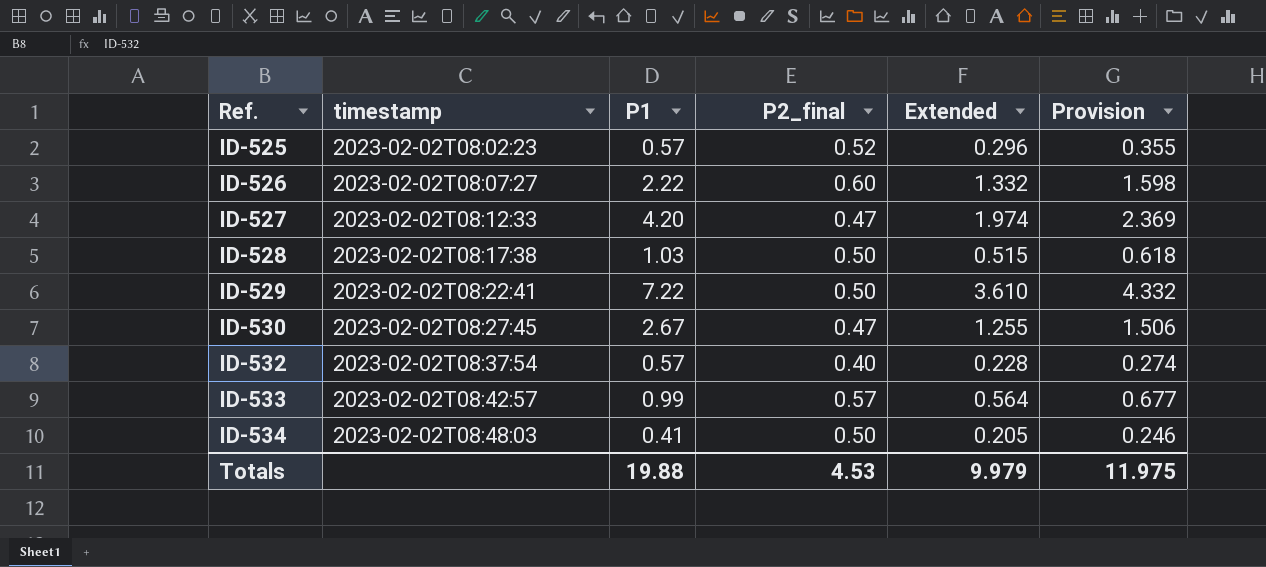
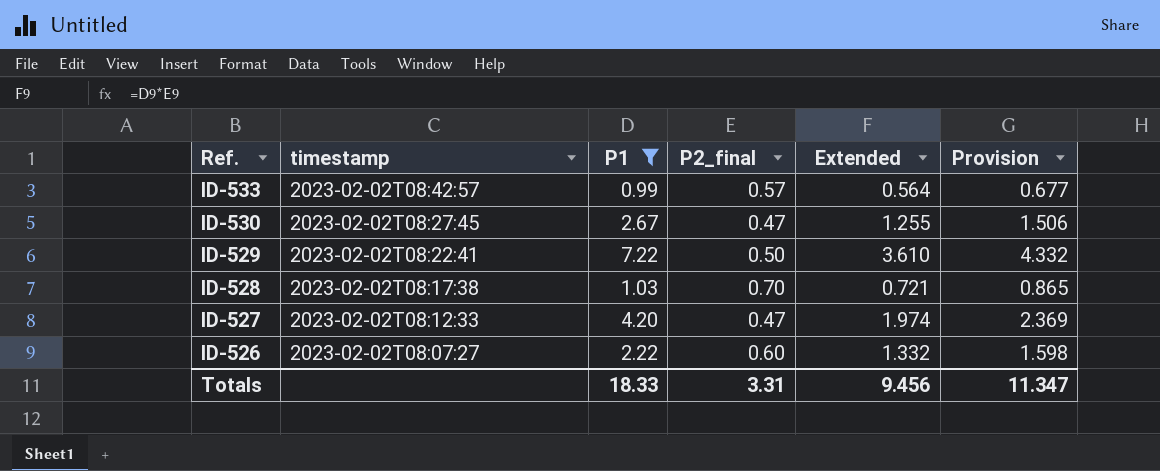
filter: none -> P1 >= 0.99
row order: Ref. ascending -> Ref. descending
ID-528 | P2_final: 0.50 -> 0.70
ID-528 | Extended: 0.515 -> 0.721
ID-528 | Provision: 0.618 -> 0.865
Totals | P1: 19.88 -> 18.33
Totals | P2_final: 4.53 -> 3.31
Totals | Extended: 9.979 -> 9.456
Totals | Provision: 11.975 -> 11.347

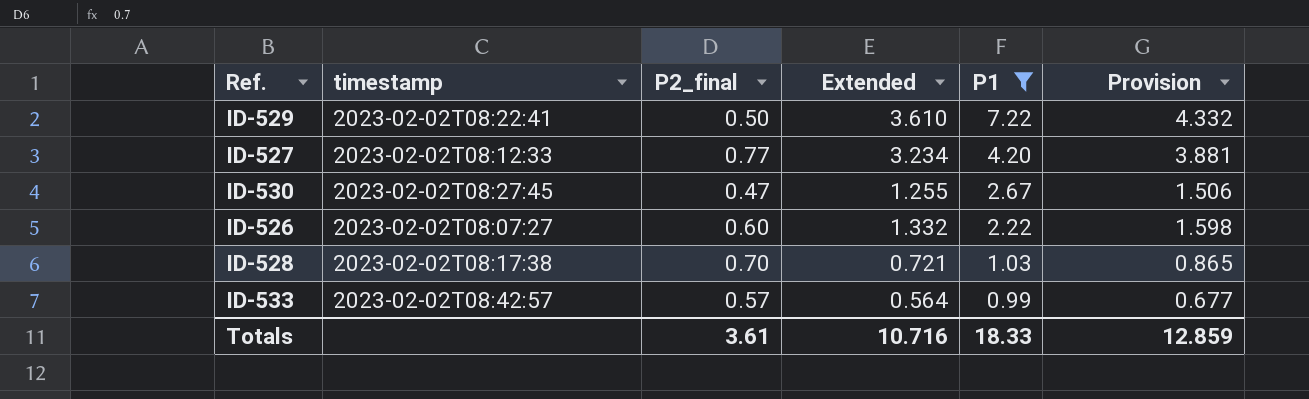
row order: Ref. descending -> P1 descending
column P1 | position: 3 -> 5
ID-527 | P2_final: 0.47 -> 0.77
ID-527 | Extended: 1.974 -> 3.234
ID-527 | Provision: 2.369 -> 3.881
Totals | P2_final: 3.31 -> 3.61
Totals | Extended: 9.456 -> 10.716
Totals | Provision: 11.347 -> 12.859

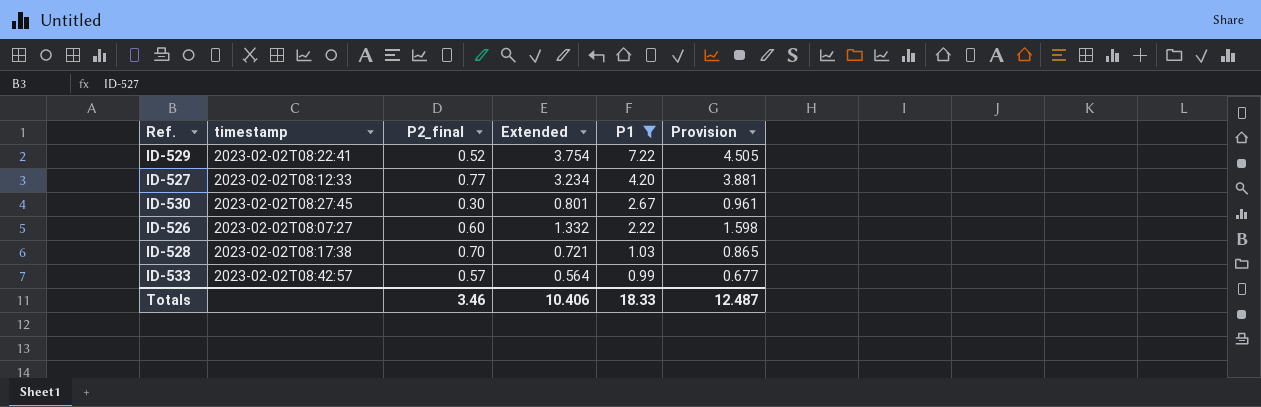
ID-529 | P2_final: 0.50 -> 0.52
ID-529 | Extended: 3.610 -> 3.754
ID-529 | Provision: 4.332 -> 4.505
ID-530 | P2_final: 0.47 -> 0.30
ID-530 | Extended: 1.255 -> 0.801
ID-530 | Provision: 1.506 -> 0.961
Totals | P2_final: 3.61 -> 3.46
Totals | Extended: 10.716 -> 10.406
Totals | Provision: 12.859 -> 12.487

